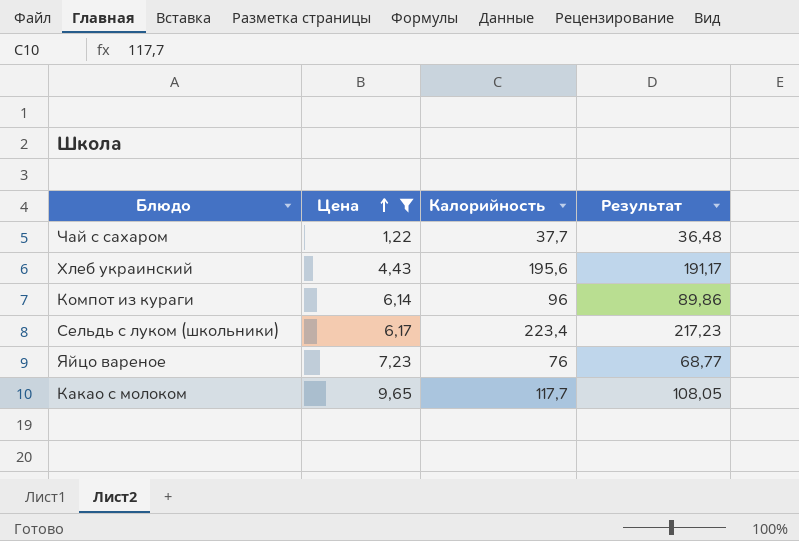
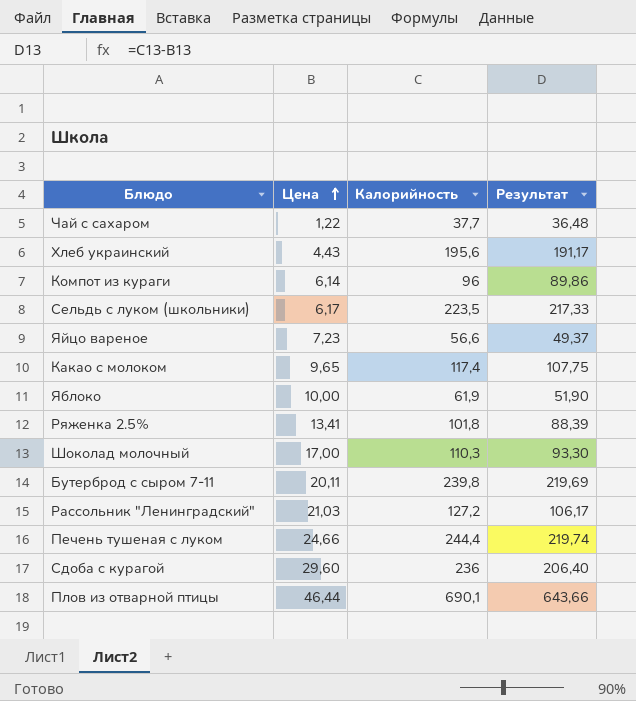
filter: Цена <= 9,65 -> none
Сельдь с луком (школьники) | Калорийность: 223,4 -> 223,5
Сельдь с луком (школьники) | Результат: 217,23 -> 217,33
Яйцо вареное | Калорийность: 76 -> 56,6
Яйцо вареное | Результат: 68,77 -> 49,37
Какао с молоком | Калорийность: 117,7 -> 117,4
Какао с молоком | Результат: 108,05 -> 107,75

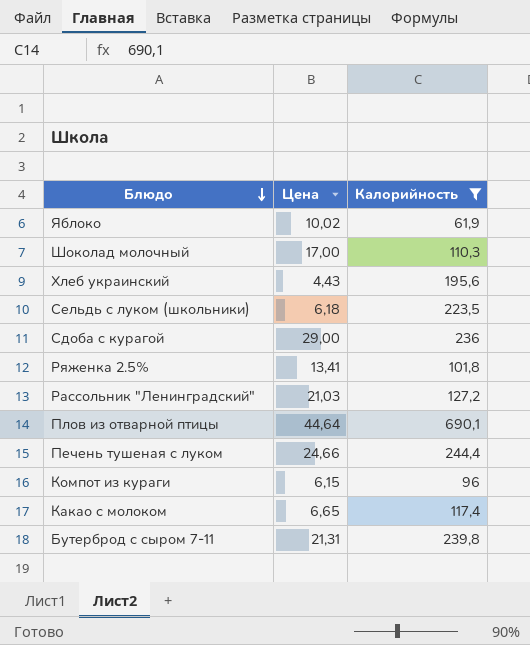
filter: none -> Калорийность >= 61,9
row order: Цена ascending -> Блюдо descending
column Результат | formula: [Калорийность] - [Цена] -> none
Яблоко | Цена: 10,00 -> 10,02
Сельдь с луком (школьники) | Цена: 6,17 -> 6,18
Сдоба с курагой | Цена: 29,60 -> 29,00
Плов из отварной птицы | Цена: 46,44 -> 44,64
Компот из кураги | Цена: 6,14 -> 6,15
Какао с молоком | Цена: 9,65 -> 6,65
Бутерброд с сыром 7-11 | Цена: 20,11 -> 21,31

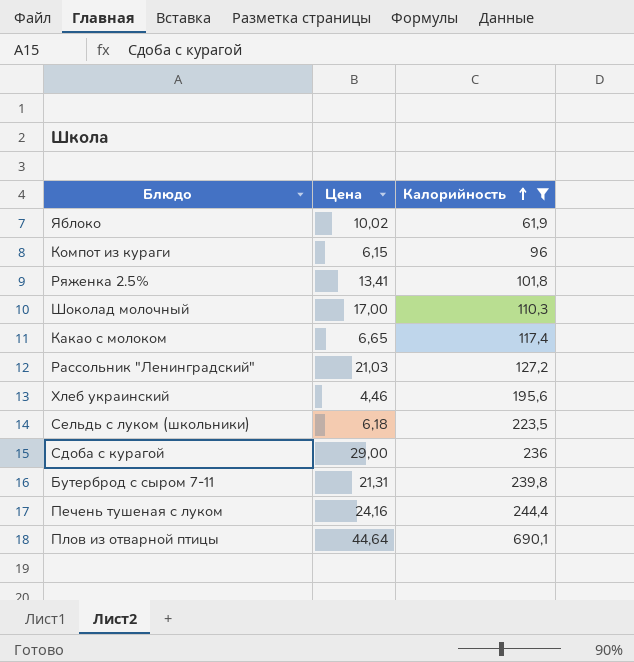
row order: Блюдо descending -> Калорийность ascending
Хлеб украинский | Цена: 4,43 -> 4,46
Печень тушеная с луком | Цена: 24,66 -> 24,16

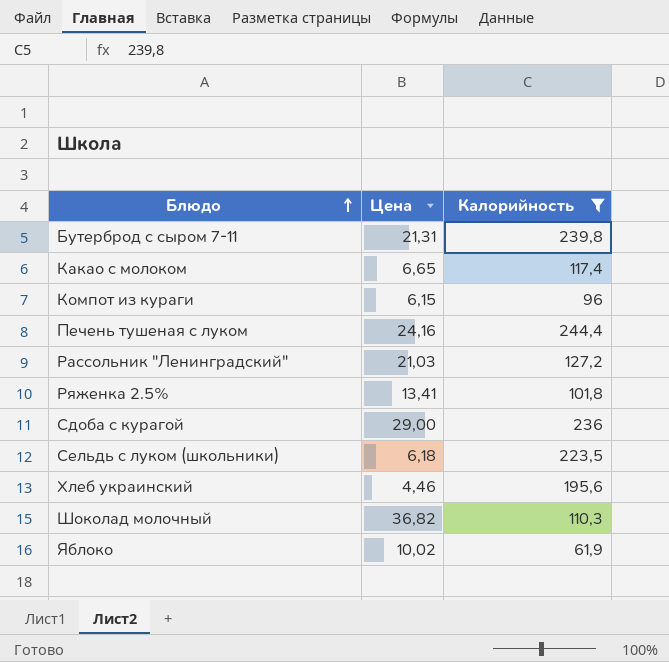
row order: Калорийность ascending -> Блюдо ascending
row Плов из отварной птицы: 44,64 | 690,1 -> none
Шоколад молочный | Цена: 17,00 -> 36,82

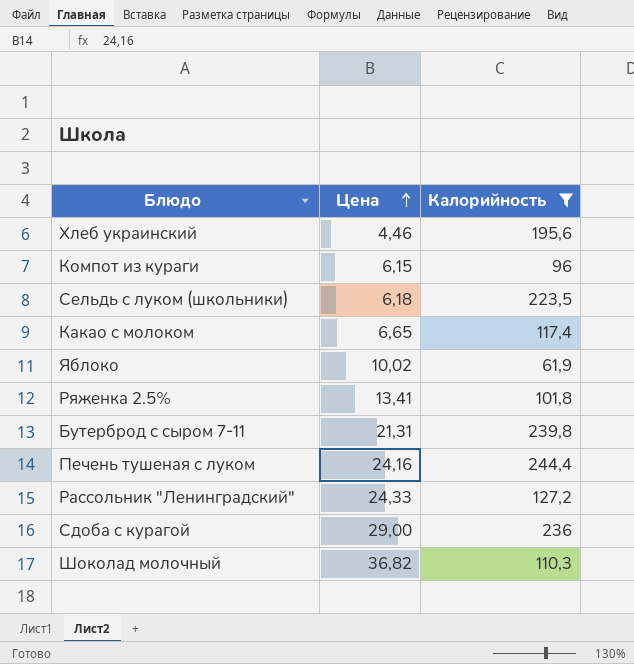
row order: Блюдо ascending -> Цена ascending
Рассольник "Ленинградский" | Цена: 21,03 -> 24,33

